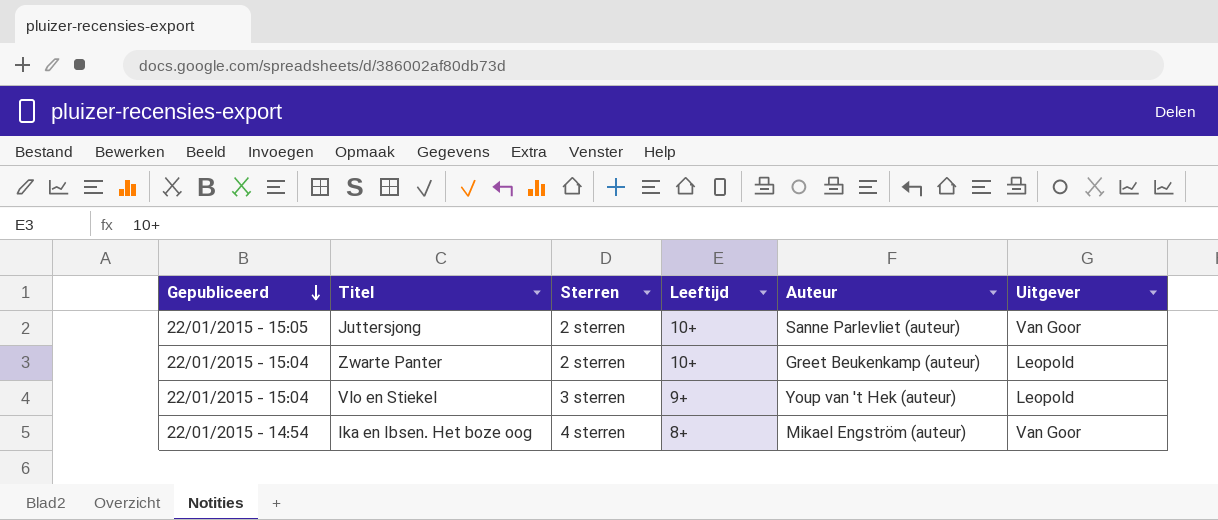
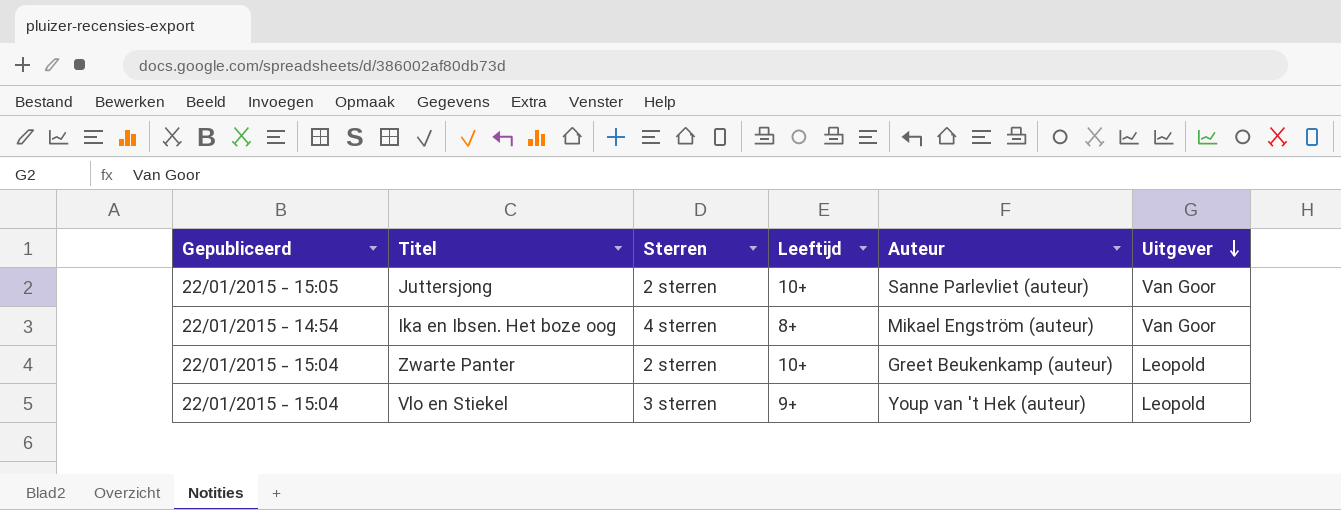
row order: Gepubliceerd descending -> Uitgever descending

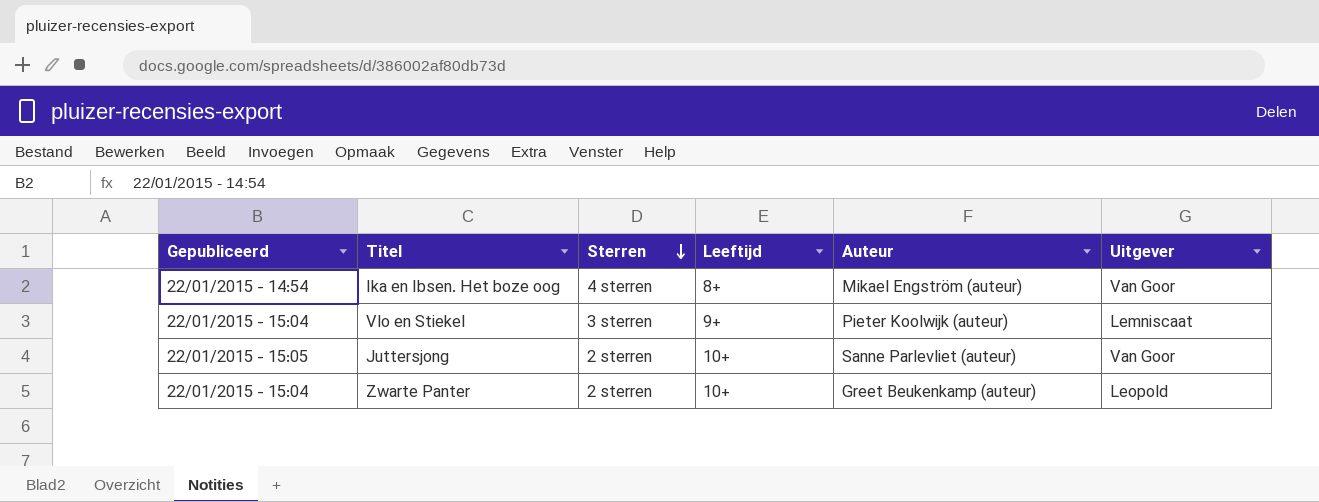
row order: Uitgever descending -> Sterren descending
Vlo en Stiekel | Auteur: Youp van 't Hek (auteur) -> Pieter Koolwijk (auteur)
Vlo en Stiekel | Uitgever: Leopold -> Lemniscaat

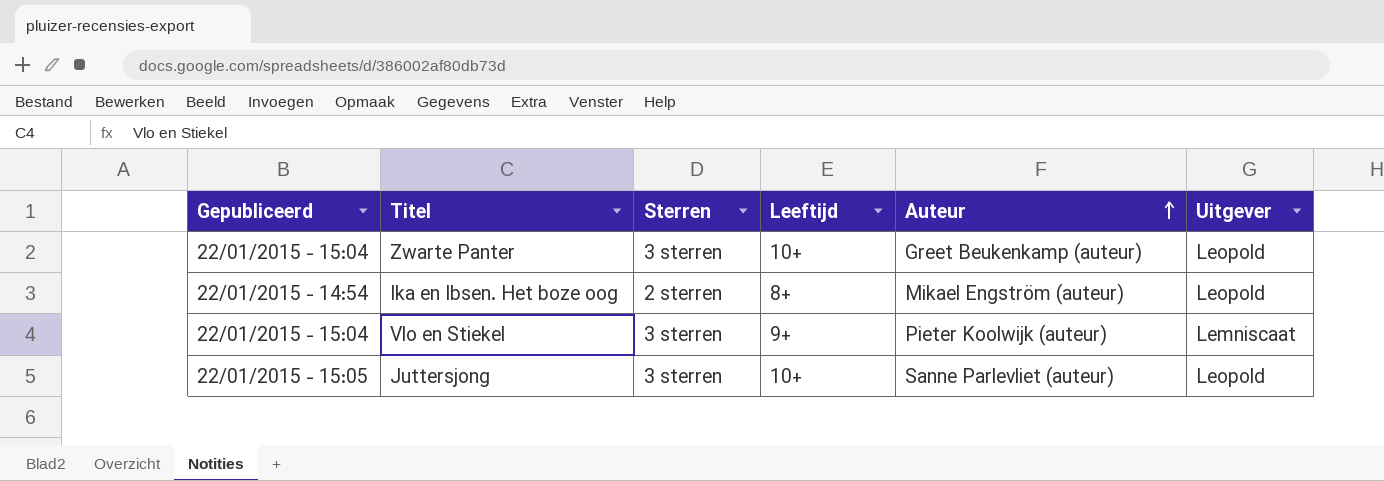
row order: Sterren descending -> Auteur ascending
Zwarte Panter | Sterren: 2 sterren -> 3 sterren
Ika en Ibsen. Het boze oog | Sterren: 4 sterren -> 2 sterren
Ika en Ibsen. Het boze oog | Uitgever: Van Goor -> Leopold
Juttersjong | Sterren: 2 sterren -> 3 sterren
Juttersjong | Uitgever: Van Goor -> Leopold

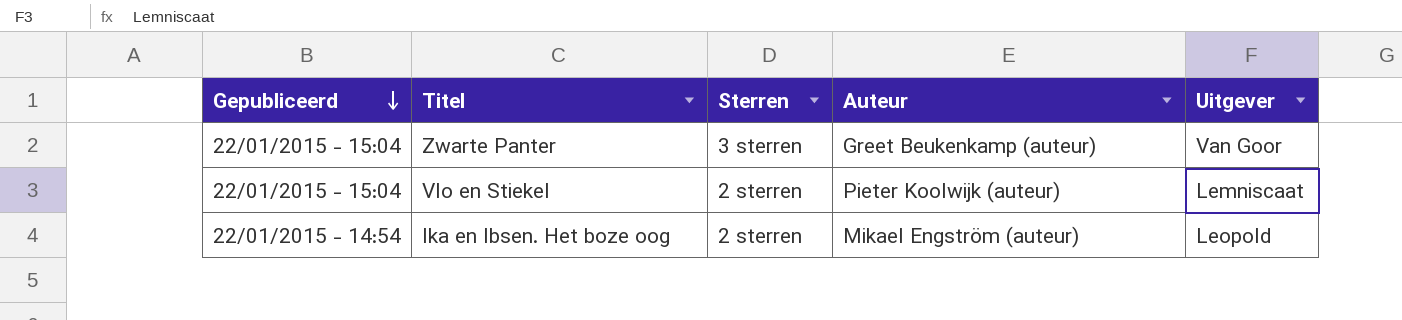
row order: Auteur ascending -> Gepubliceerd descending
column Leeftijd | position: 4 -> none
row Juttersjong: 22/01/2015 - 15:05 | 3 sterren | 10+ | Sanne Parlevliet (auteur) | Leopold -> none
Zwarte Panter | Uitgever: Leopold -> Van Goor
Vlo en Stiekel | Sterren: 3 sterren -> 2 sterren

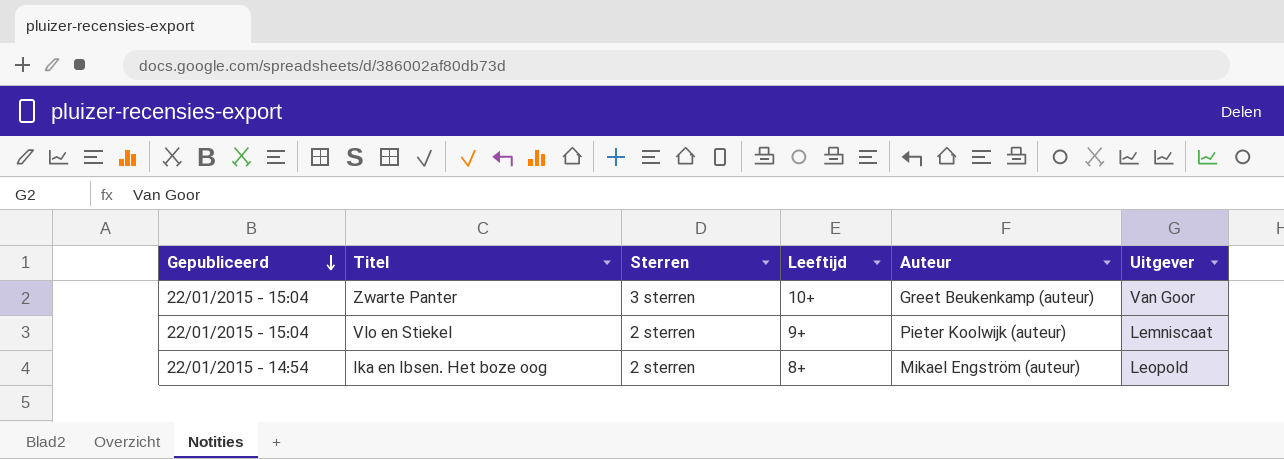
column Leeftijd | position: none -> 4

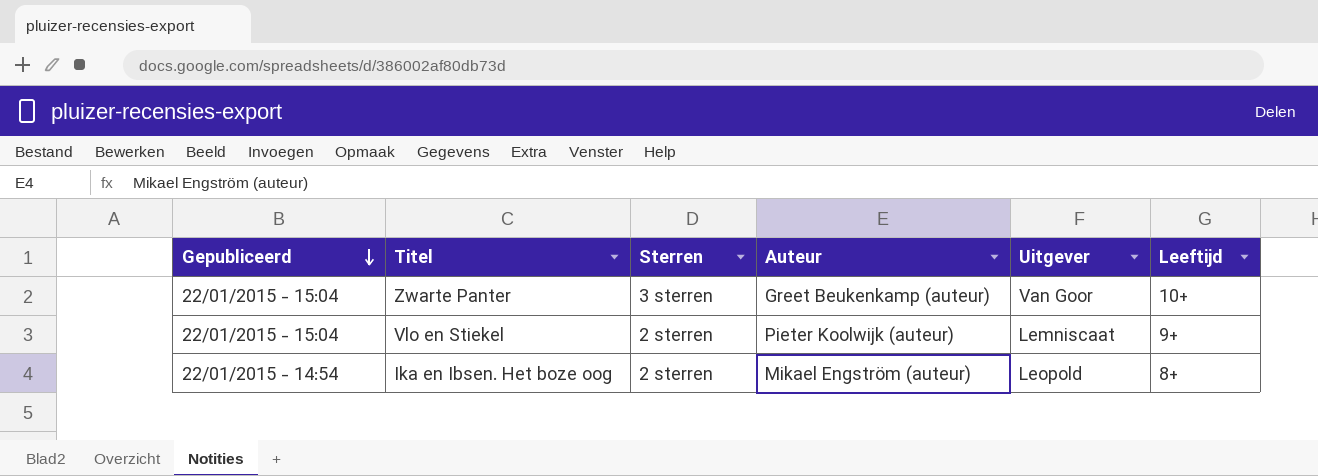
column Leeftijd | position: 4 -> 6

